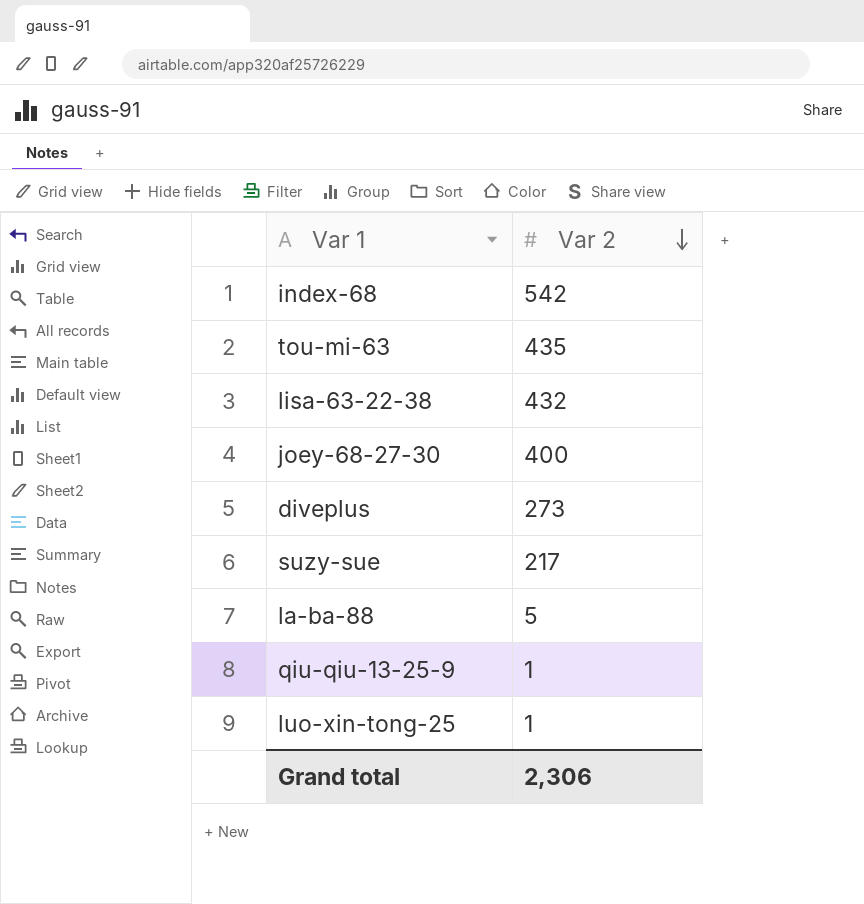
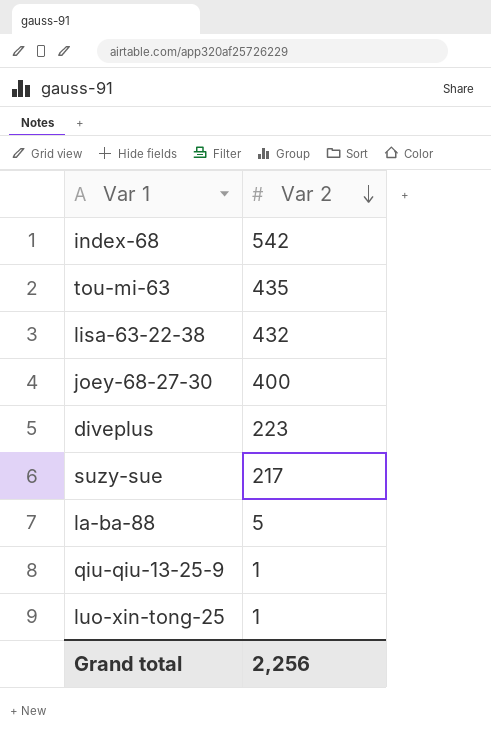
diveplus | Var 2: 273 -> 223
Grand total | Var 2: 2,306 -> 2,256

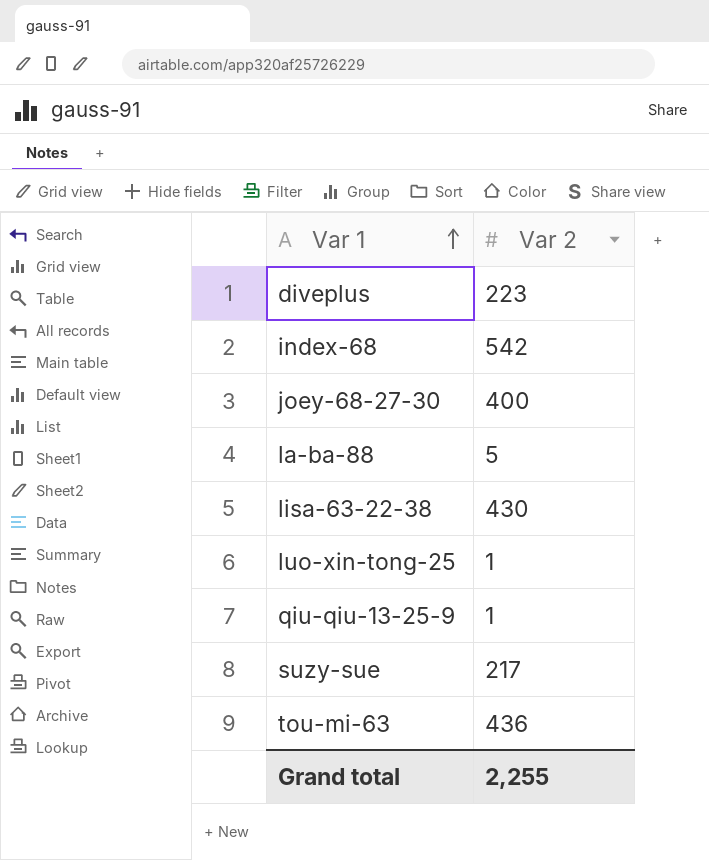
row order: Var 2 descending -> Var 1 ascending
lisa-63-22-38 | Var 2: 432 -> 430
tou-mi-63 | Var 2: 435 -> 436
Grand total | Var 2: 2,256 -> 2,255

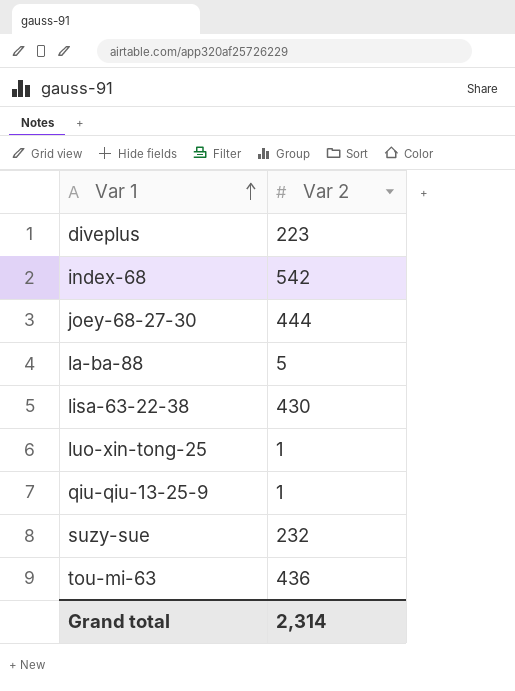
joey-68-27-30 | Var 2: 400 -> 444
suzy-sue | Var 2: 217 -> 232
Grand total | Var 2: 2,255 -> 2,314

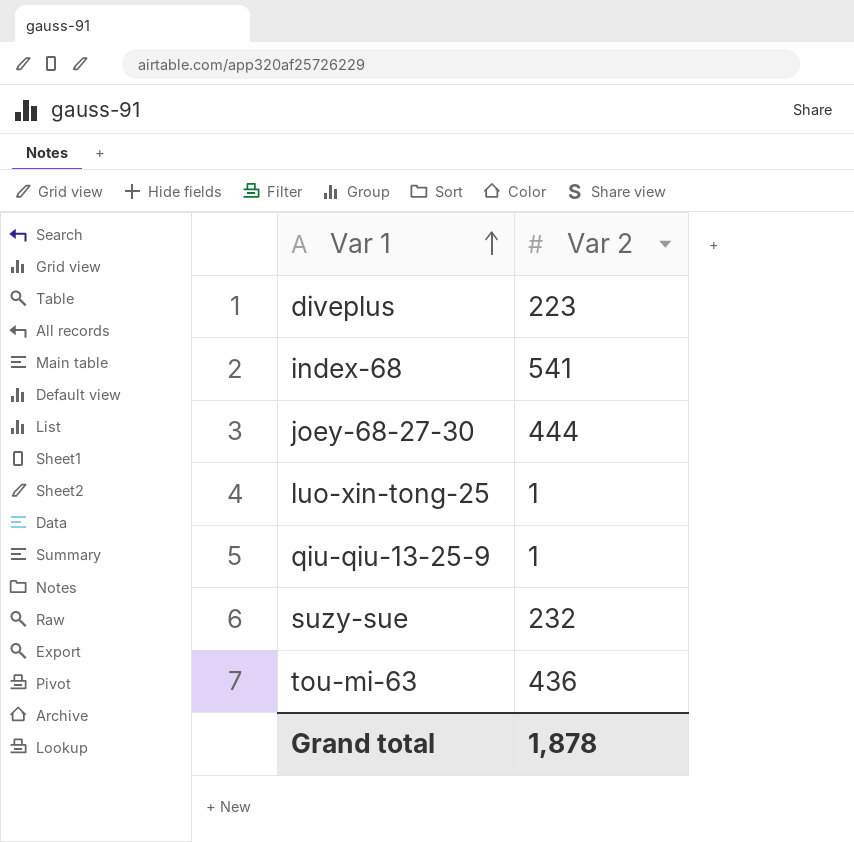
row la-ba-88: 5 -> none
row lisa-63-22-38: 430 -> none
index-68 | Var 2: 542 -> 541
Grand total | Var 2: 2,314 -> 1,878

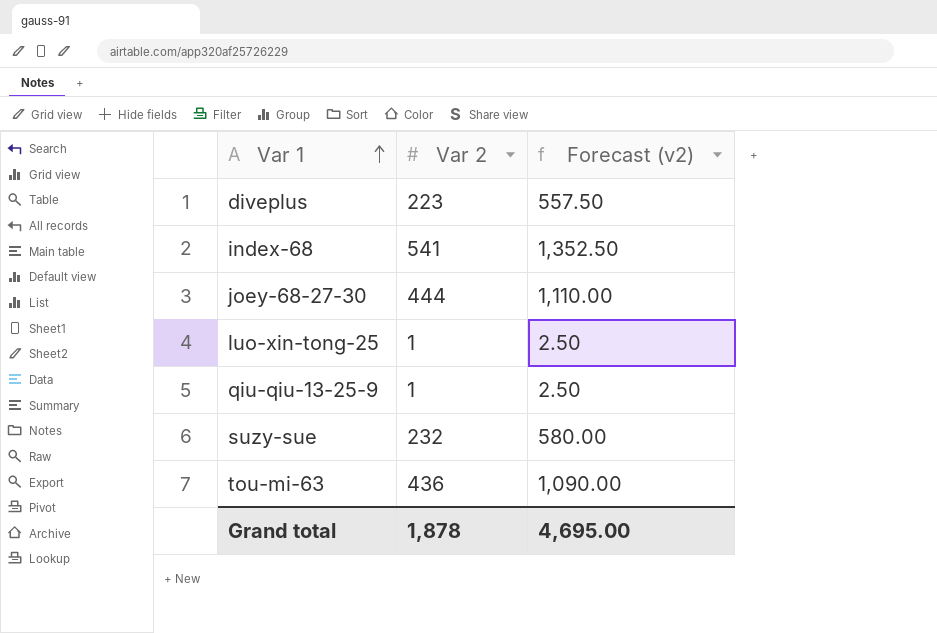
column Forecast (v2) | formula: none -> [Var 2] * 2.5

